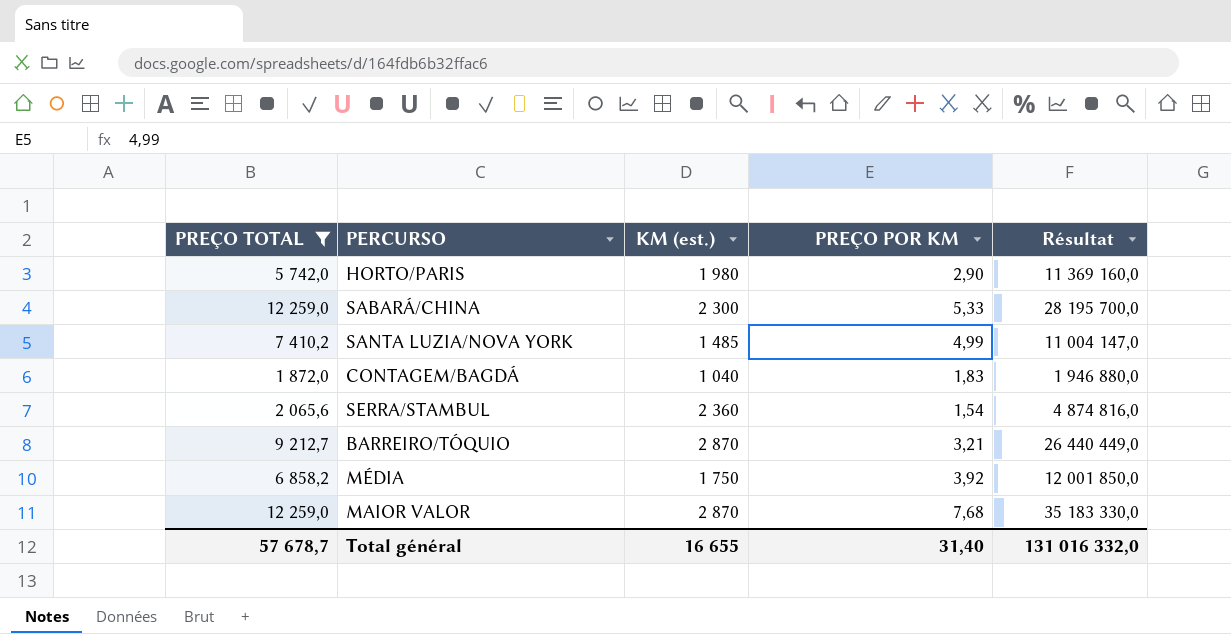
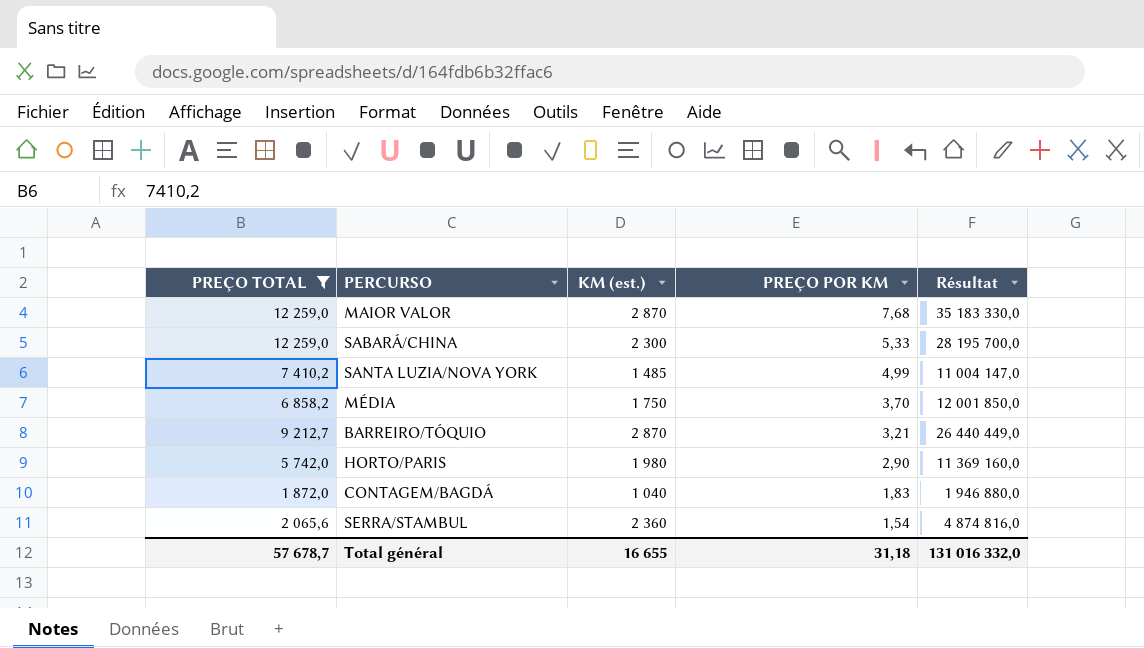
row order: none -> PREÇO POR KM descending
MÉDIA | PREÇO POR KM: 3,92 -> 3,70
Total général | PREÇO POR KM: 31,40 -> 31,18

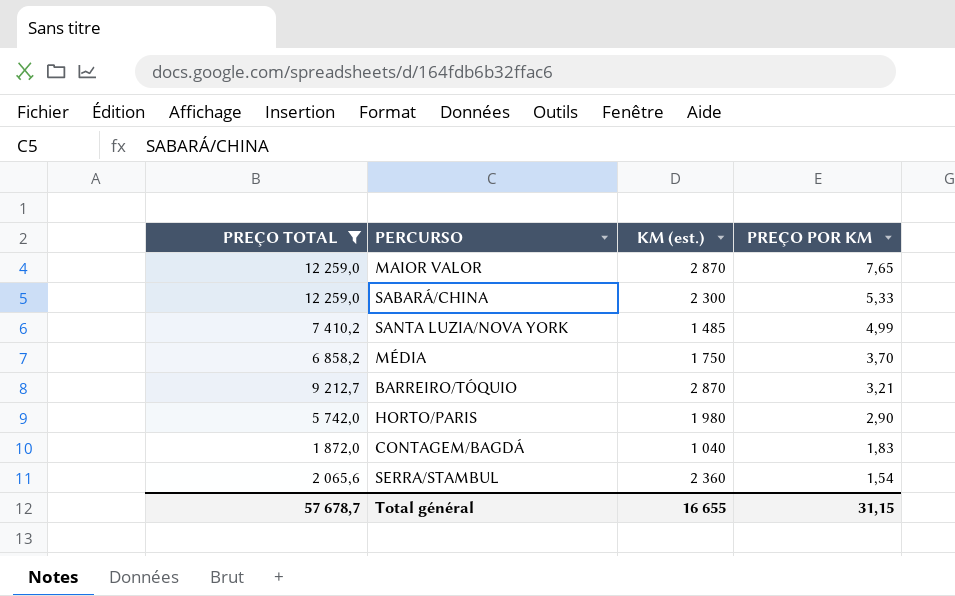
column Résultat | formula: [PREÇO TOTAL] * [KM (est.)] -> none
MAIOR VALOR | PREÇO POR KM: 7,68 -> 7,65
Total général | PREÇO POR KM: 31,18 -> 31,15

